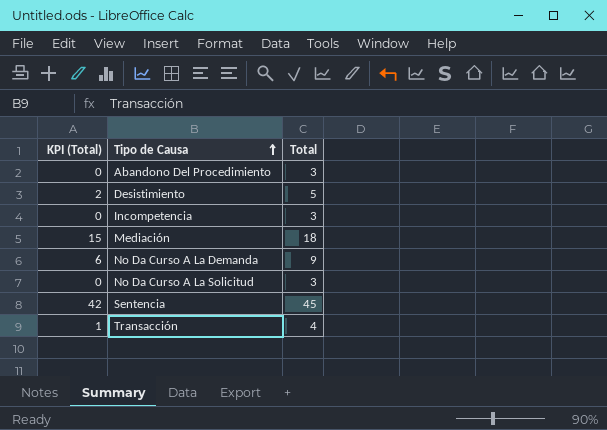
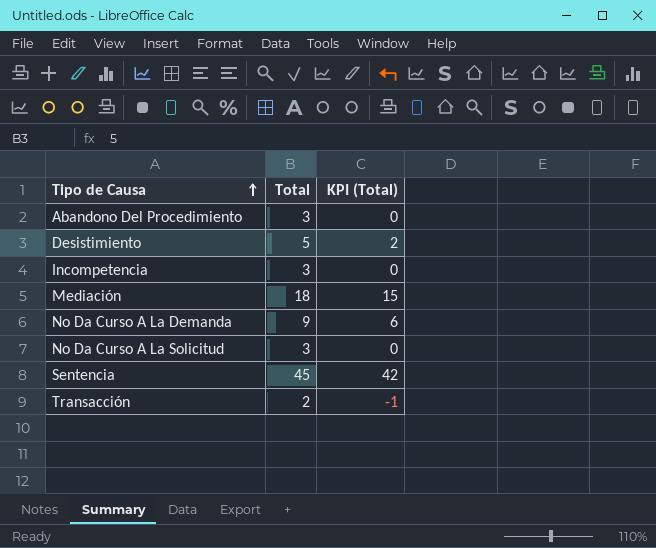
column KPI (Total) | position: 1 -> 3
Transacción | Total: 4 -> 2
Transacción | KPI (Total): 1 -> -1

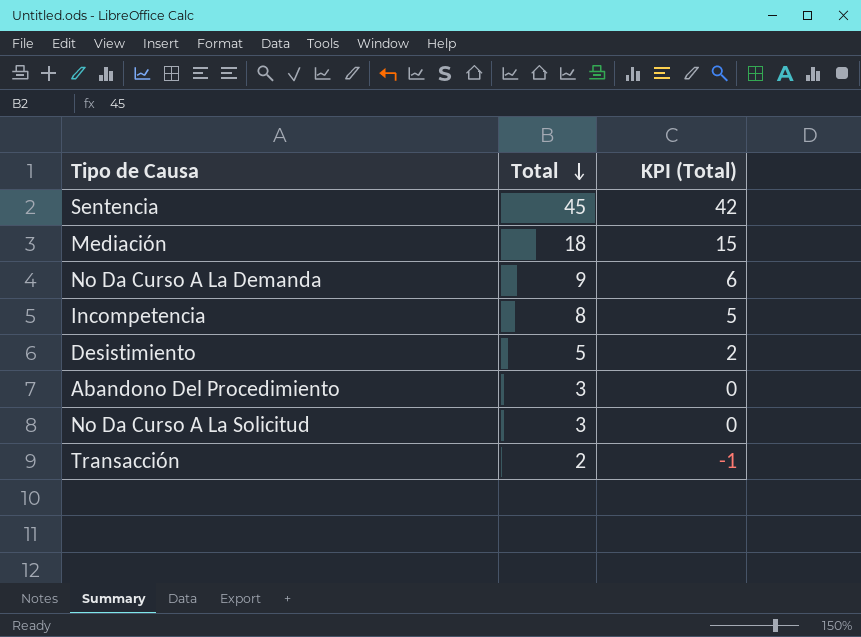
row order: Tipo de Causa ascending -> Total descending
Incompetencia | Total: 3 -> 8
Incompetencia | KPI (Total): 0 -> 5

